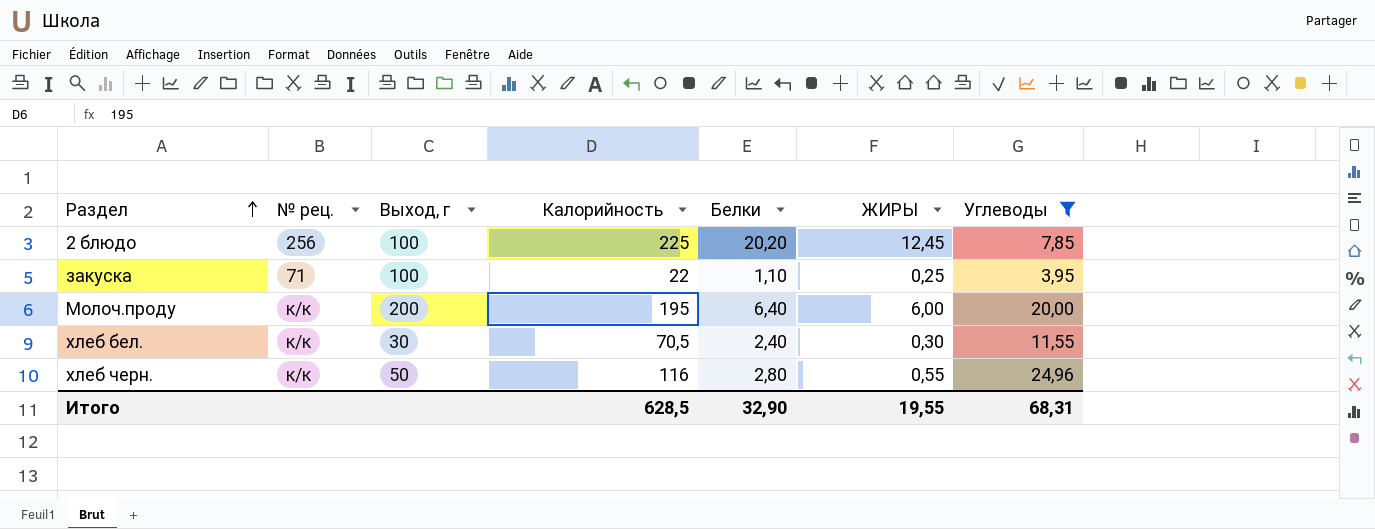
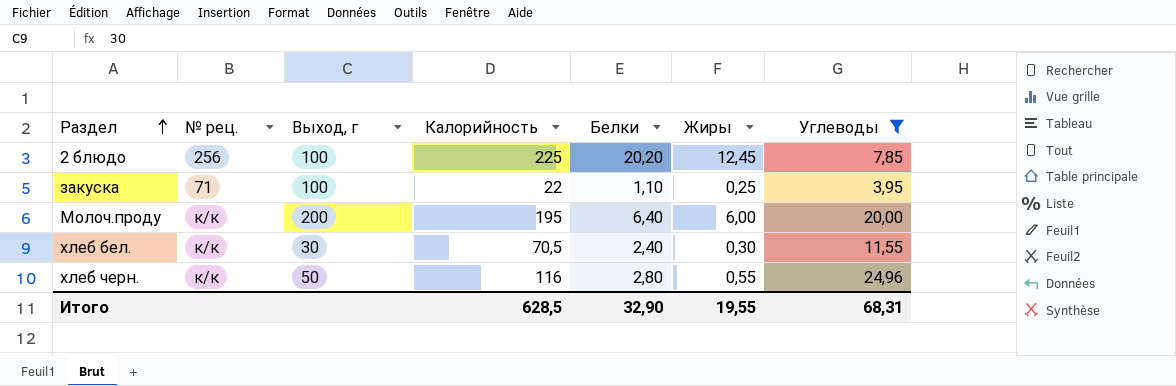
column name: ЖИРЫ -> Жиры

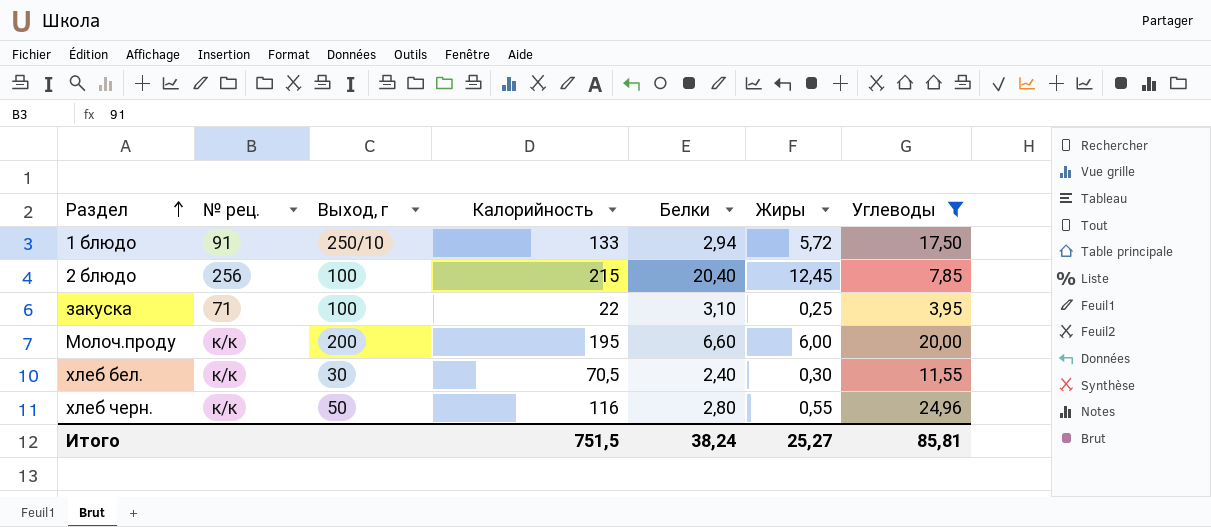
row 1 блюдо: none -> 91 | 250/10 | 133 | 2,94 | 5,72 | 17,50
2 блюдо | Калорийность: 225 -> 215
2 блюдо | Белки: 20,20 -> 20,40
закуска | Белки: 1,10 -> 3,10
Молоч.проду | Белки: 6,40 -> 6,60
Итого | Калорийность: 628,5 -> 751,5
Итого | Белки: 32,90 -> 38,24
Итого | Жиры: 19,55 -> 25,27
Итого | Углеводы: 68,31 -> 85,81

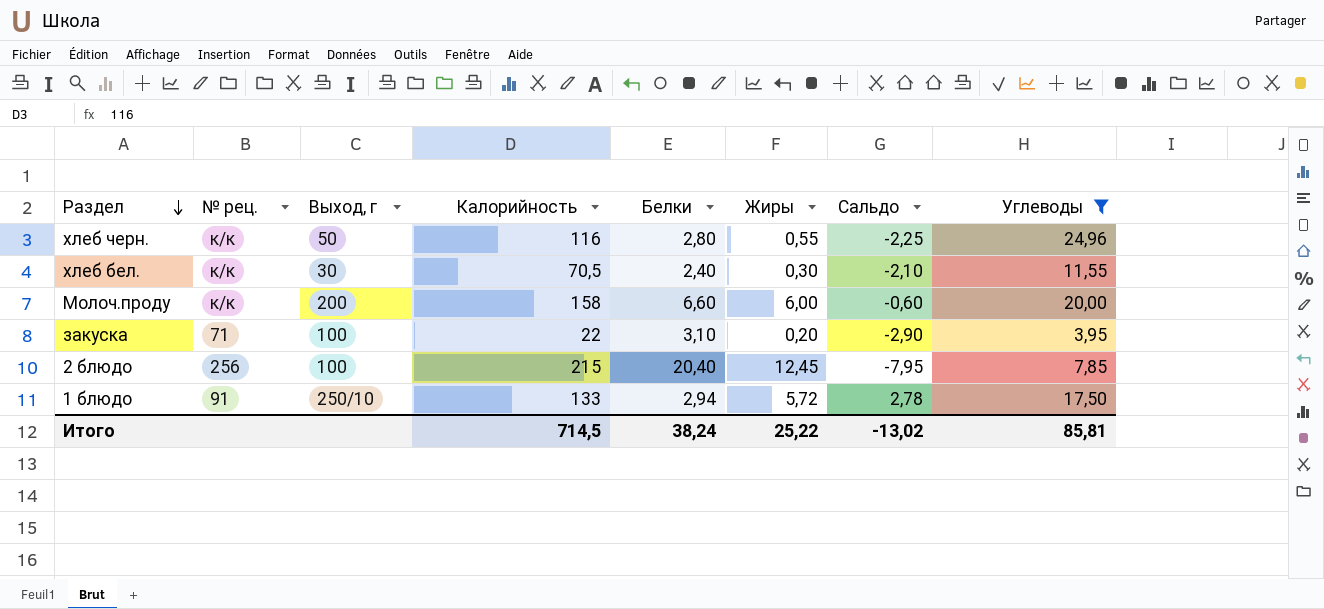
row order: Раздел ascending -> Раздел descending
column Сальдо | formula: none -> [Жиры] - [Белки]
Молоч.проду | Калорийность: 195 -> 158
закуска | Жиры: 0,25 -> 0,20
Итого | Калорийность: 751,5 -> 714,5
Итого | Жиры: 25,27 -> 25,22

